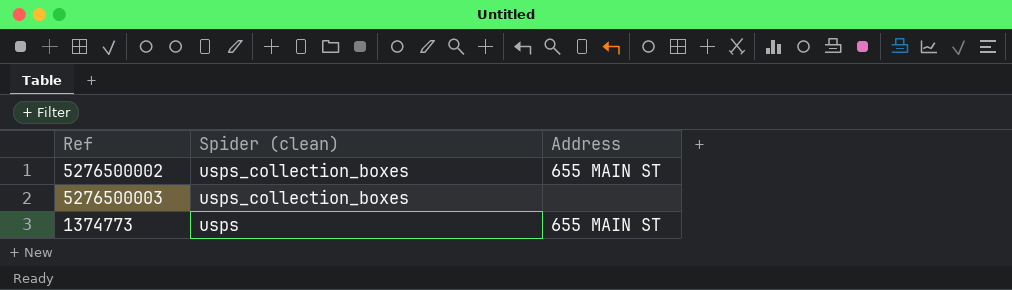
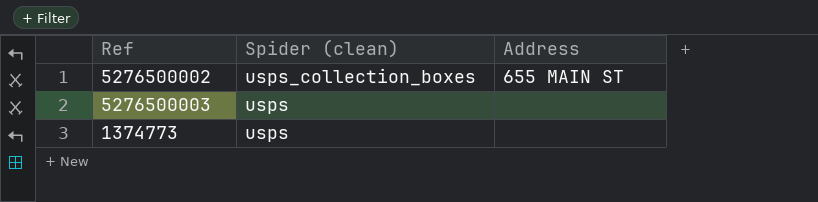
5276500003 | Spider (clean): usps_collection_boxes -> usps
1374773 | Address: 655 MAIN ST -> none

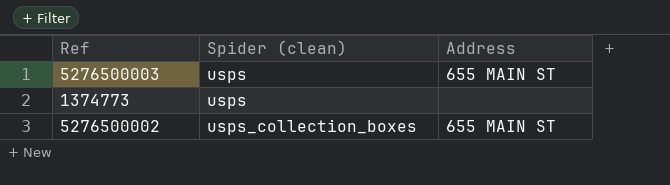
row order: Spider (clean) descending -> Spider (clean) ascending
5276500003 | Address: none -> 655 MAIN ST

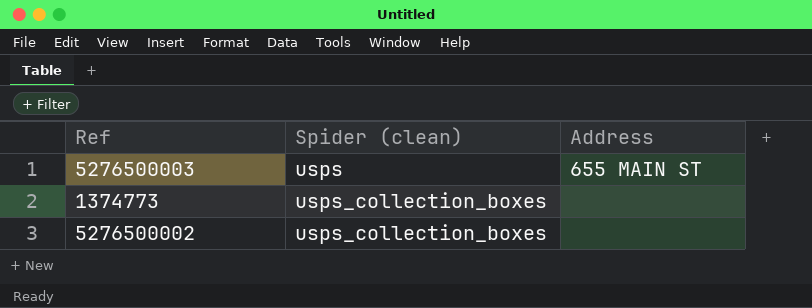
1374773 | Spider (clean): usps -> usps_collection_boxes
5276500002 | Address: 655 MAIN ST -> none

